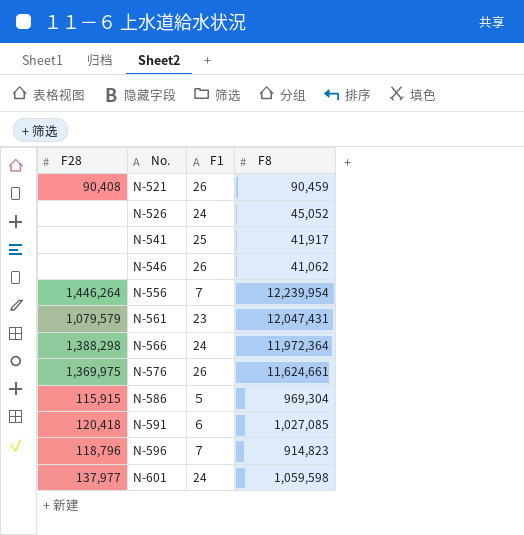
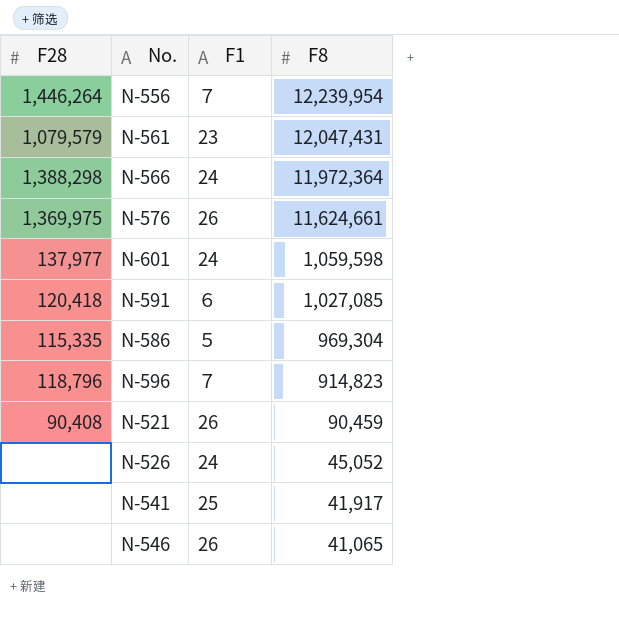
row order: No. ascending -> F8 descending
N-586 | F28: 115,915 -> 115,335
N-546 | F8: 41,062 -> 41,065

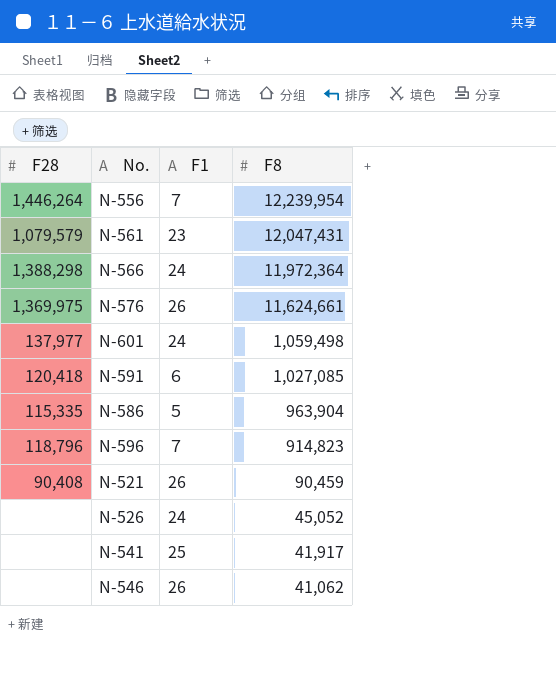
N-601 | F8: 1,059,598 -> 1,059,498
N-586 | F8: 969,304 -> 963,904
N-546 | F8: 41,065 -> 41,062

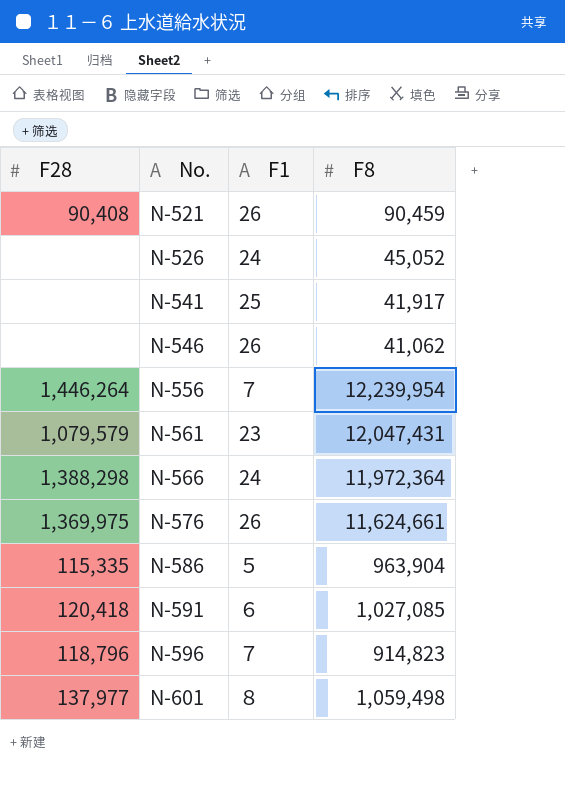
row order: F8 descending -> No. ascending
N-601 | F1: 24 -> ８

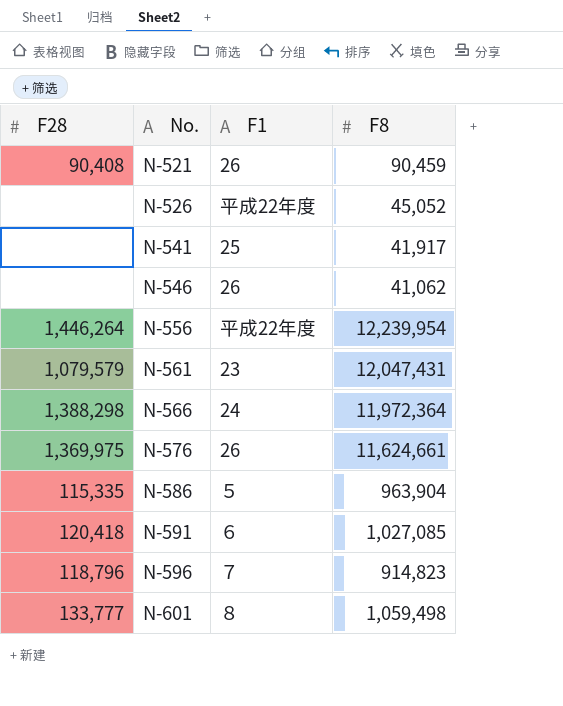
N-526 | F1: 24 -> 平成22年度
N-556 | F1: ７ -> 平成22年度
N-601 | F28: 137,977 -> 133,777

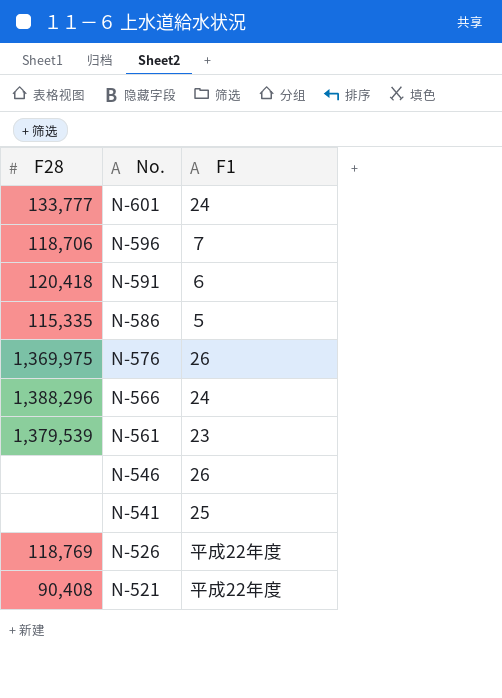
row order: No. ascending -> No. descending
column F8 | position: 4 -> none
row N-556: 1,446,264 | 平成22年度 | 12,239,954 -> none
N-601 | F1: ８ -> 24
N-596 | F28: 118,796 -> 118,706
N-566 | F28: 1,388,298 -> 1,388,296
N-561 | F28: 1,079,579 -> 1,379,539
N-526 | F28: none -> 118,769
N-521 | F1: 26 -> 平成22年度

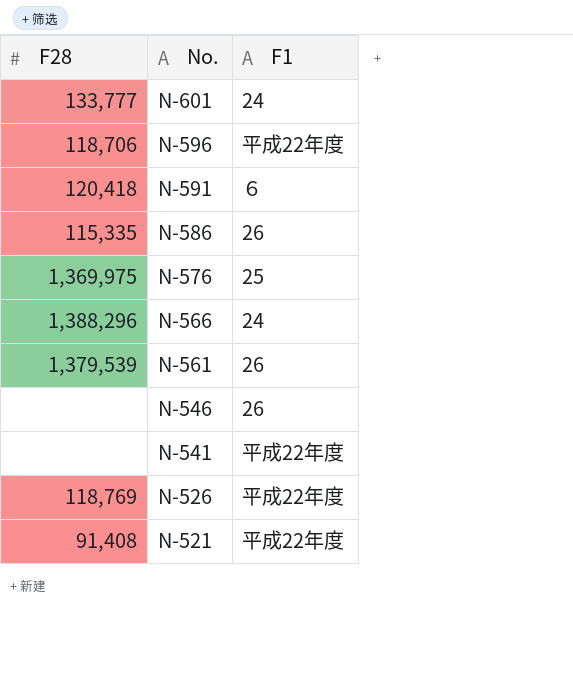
N-596 | F1: ７ -> 平成22年度
N-586 | F1: ５ -> 26
N-576 | F1: 26 -> 25
N-561 | F1: 23 -> 26
N-541 | F1: 25 -> 平成22年度
N-521 | F28: 90,408 -> 91,408

